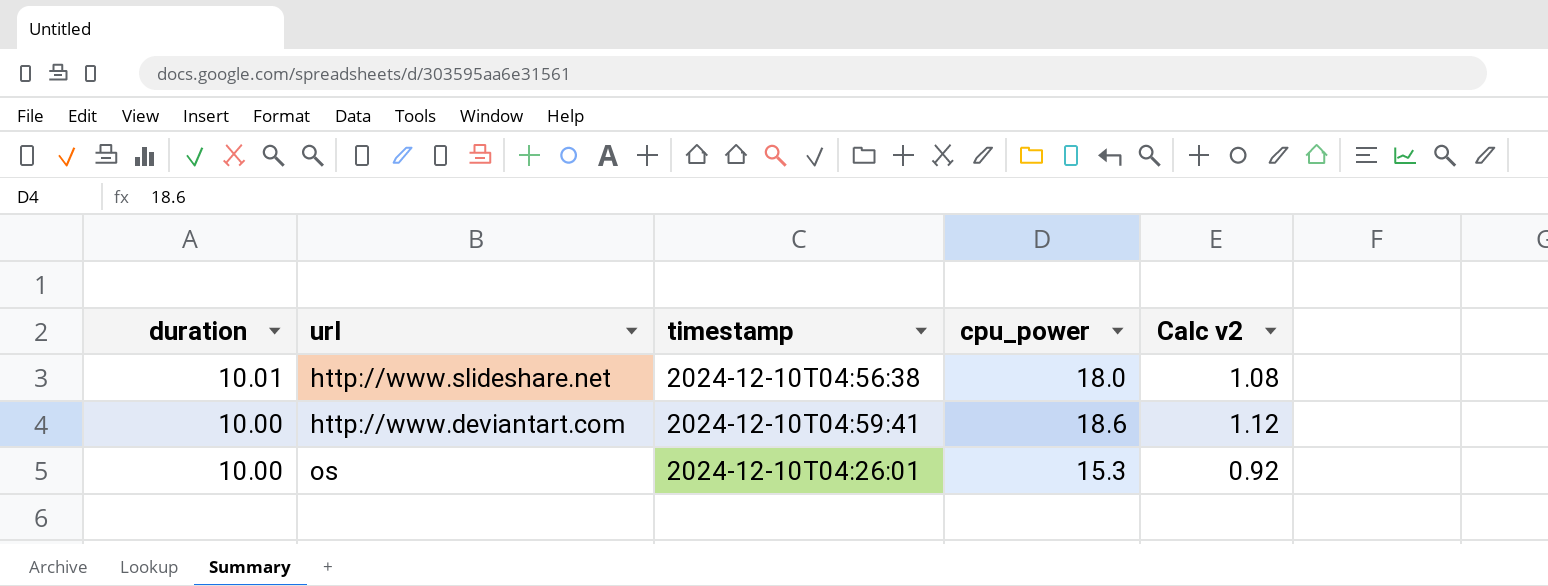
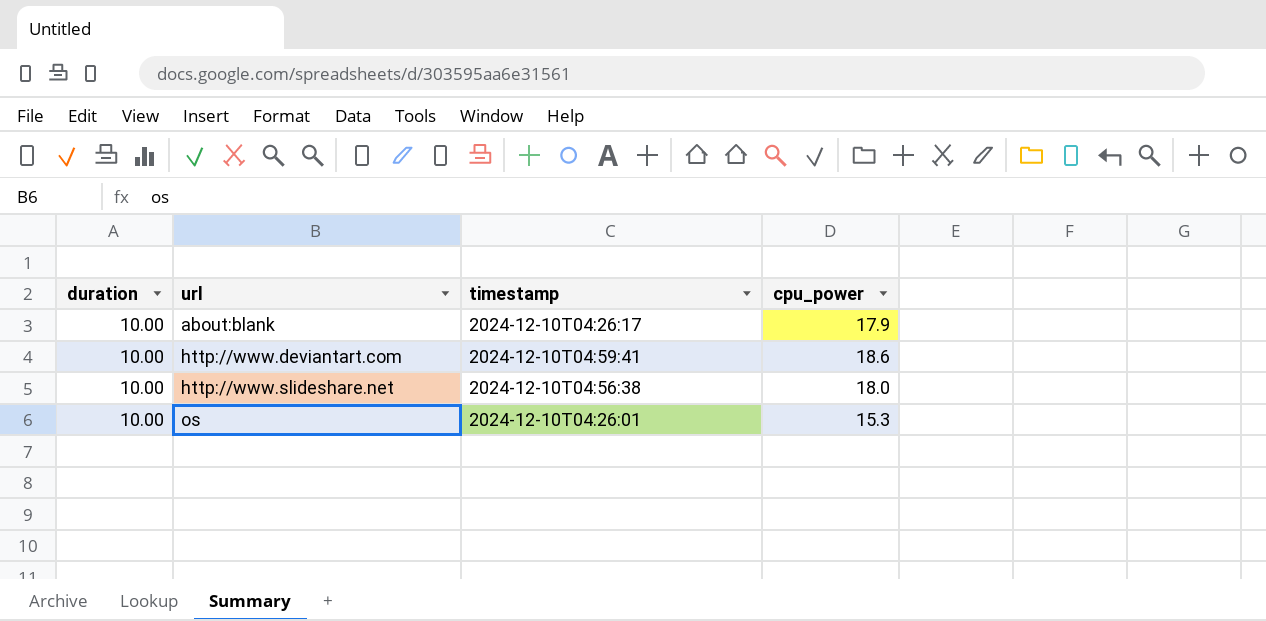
row order: duration descending -> url ascending
column Calc v2 | formula: [cpu_power] * 0.06 -> none
row about:blank: none -> 10.00 | 2024-12-10T04:26:17 | 17.9
http://www.slideshare.net | duration: 10.01 -> 10.00

